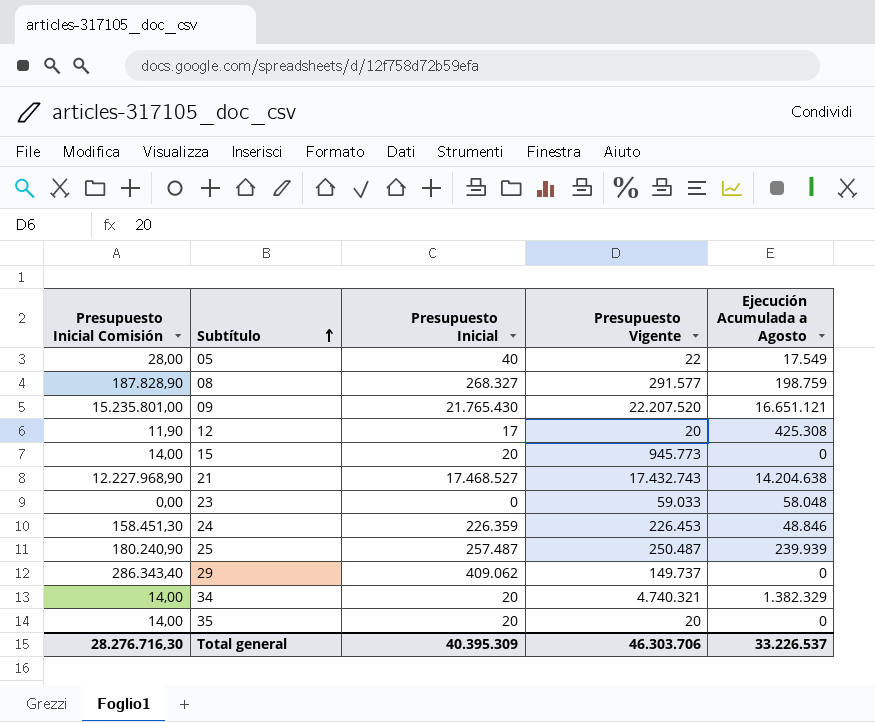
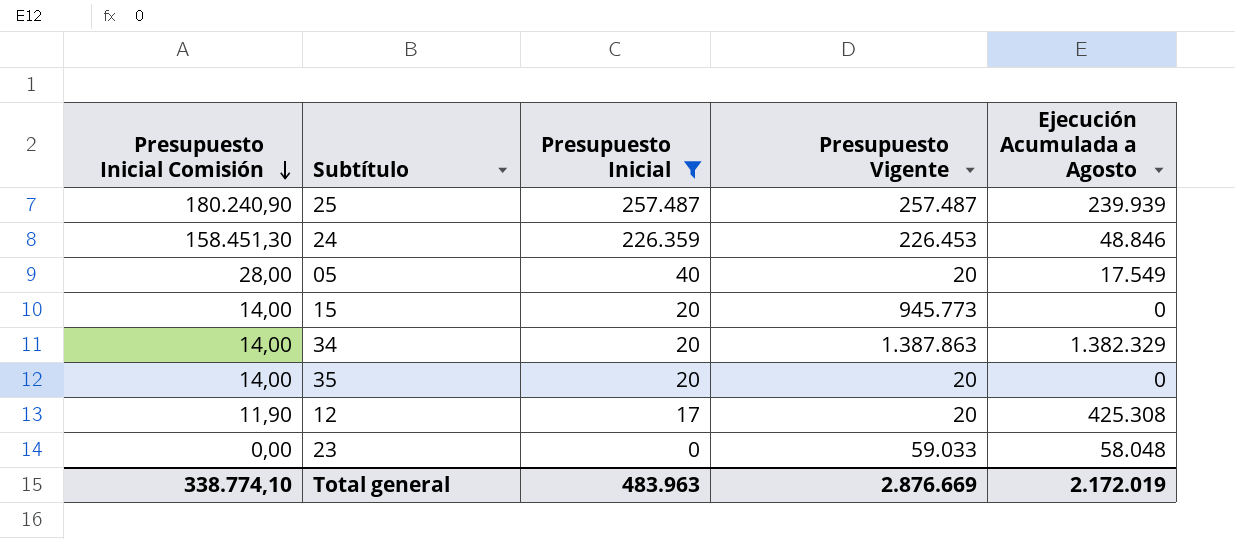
filter: none -> Presupuesto Inicial <= 257.487
row order: Subtítulo ascending -> Presupuesto Inicial Comisión descending
25 | Presupuesto Vigente: 250.487 -> 257.487
05 | Presupuesto Vigente: 22 -> 20
34 | Presupuesto Vigente: 4.740.321 -> 1.387.863
Total general | Presupuesto Inicial Comisión: 28.276.716,30 -> 338.774,10
Total general | Presupuesto Inicial: 40.395.309 -> 483.963
Total general | Presupuesto Vigente: 46.303.706 -> 2.876.669
Total general | Ejecución Acumulada a Agosto: 33.226.537 -> 2.172.019

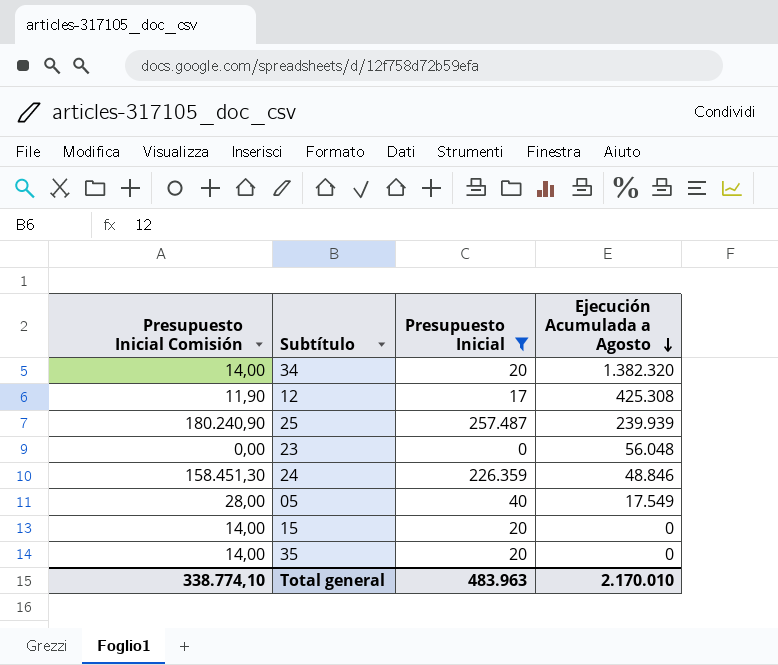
row order: Presupuesto Inicial Comisión descending -> Ejecución Acumulada a Agosto descending
column Presupuesto Vigente | position: 4 -> none
34 | Ejecución Acumulada a Agosto: 1.382.329 -> 1.382.320
23 | Ejecución Acumulada a Agosto: 58.048 -> 56.048
Total general | Ejecución Acumulada a Agosto: 2.172.019 -> 2.170.010

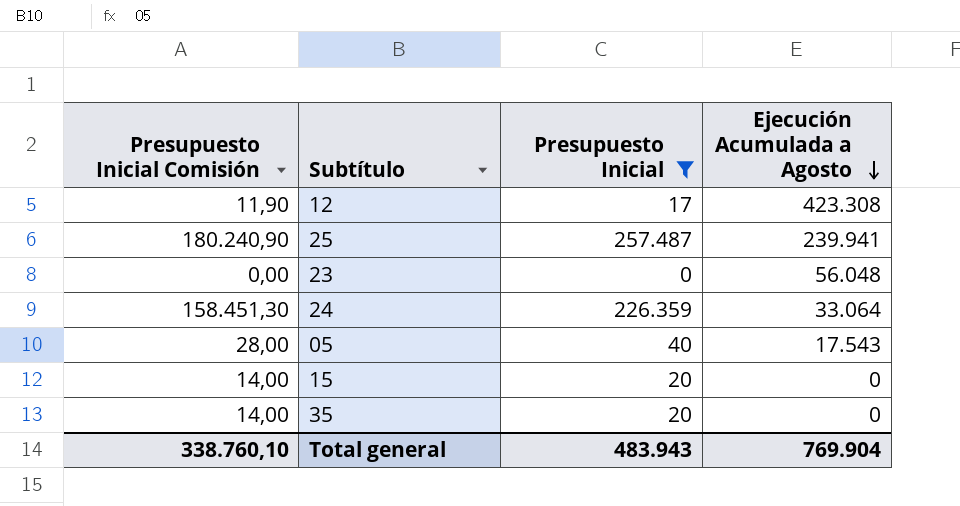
row 34: 14,00 | 20 | 1.382.320 -> none
12 | Ejecución Acumulada a Agosto: 425.308 -> 423.308
25 | Ejecución Acumulada a Agosto: 239.939 -> 239.941
24 | Ejecución Acumulada a Agosto: 48.846 -> 33.064
05 | Ejecución Acumulada a Agosto: 17.549 -> 17.543
Total general | Presupuesto Inicial Comisión: 338.774,10 -> 338.760,10
Total general | Presupuesto Inicial: 483.963 -> 483.943
Total general | Ejecución Acumulada a Agosto: 2.170.010 -> 769.904

